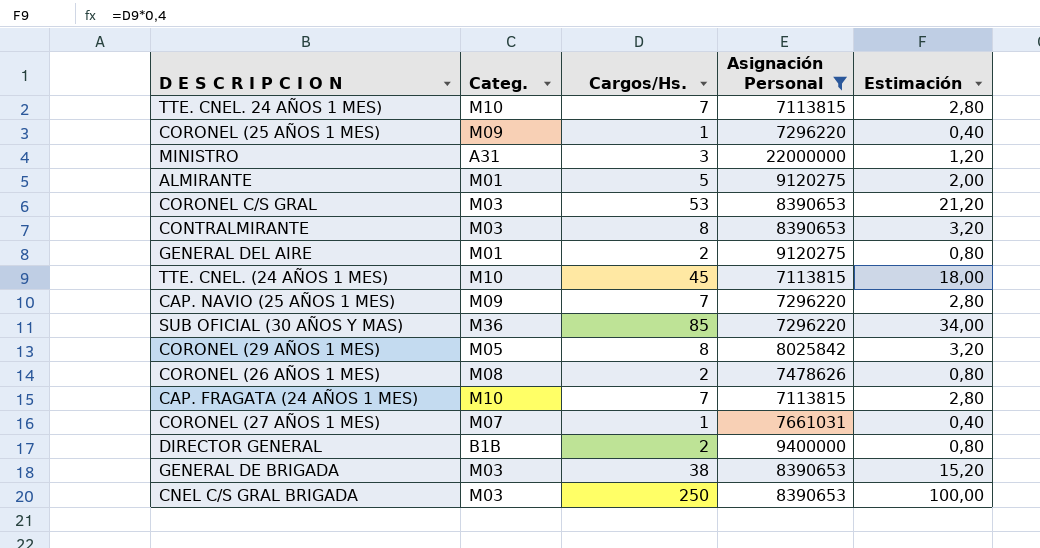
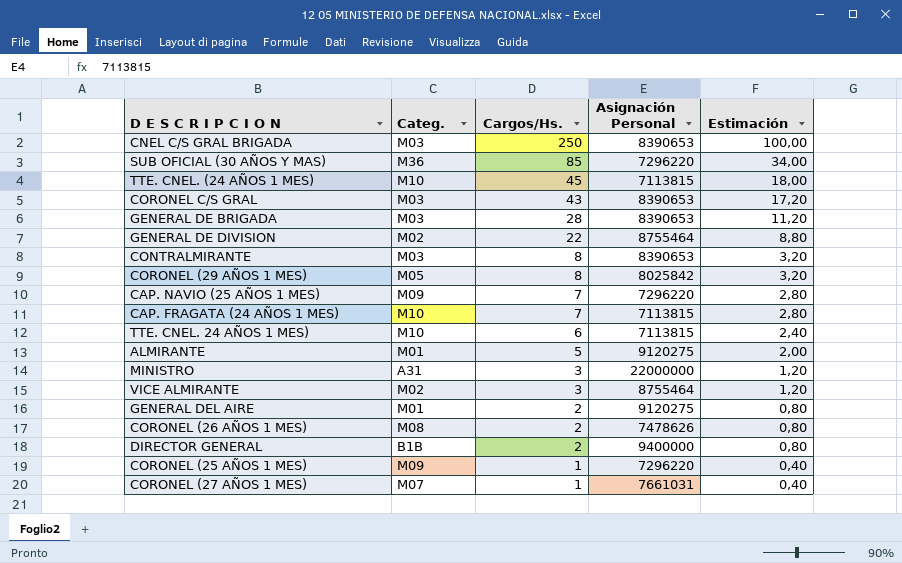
filter: Asignación Personal != 8755464 -> none
row order: none -> Cargos/Hs. descending
CORONEL C/S GRAL | Cargos/Hs.: 53 -> 43
CORONEL C/S GRAL | Estimación: 21,20 -> 17,20
GENERAL DE BRIGADA | Cargos/Hs.: 38 -> 28
GENERAL DE BRIGADA | Estimación: 15,20 -> 11,20
TTE. CNEL. 24 AÑOS 1 MES) | Cargos/Hs.: 7 -> 6
TTE. CNEL. 24 AÑOS 1 MES) | Estimación: 2,80 -> 2,40

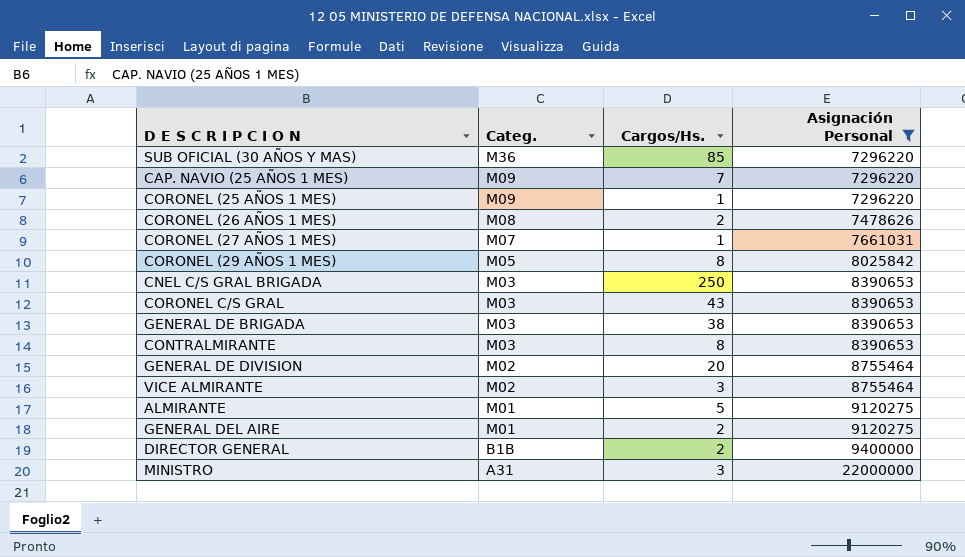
filter: none -> Asignación Personal != 7113815
row order: Cargos/Hs. descending -> Categ. descending
column Estimación | formula: [Cargos/Hs.] * 0,4 -> none
GENERAL DE BRIGADA | Cargos/Hs.: 28 -> 38
GENERAL DE DIVISION | Cargos/Hs.: 22 -> 20

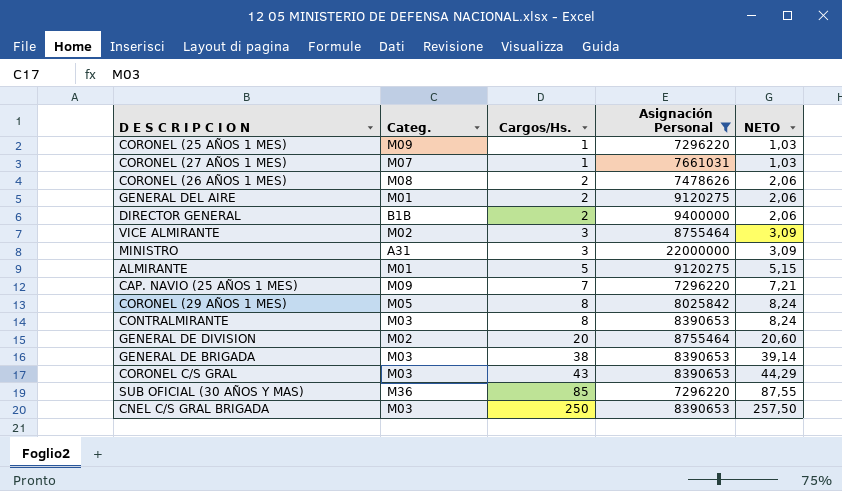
row order: Categ. descending -> Cargos/Hs. ascending
column NETO | formula: none -> [Cargos/Hs.] * 1,03

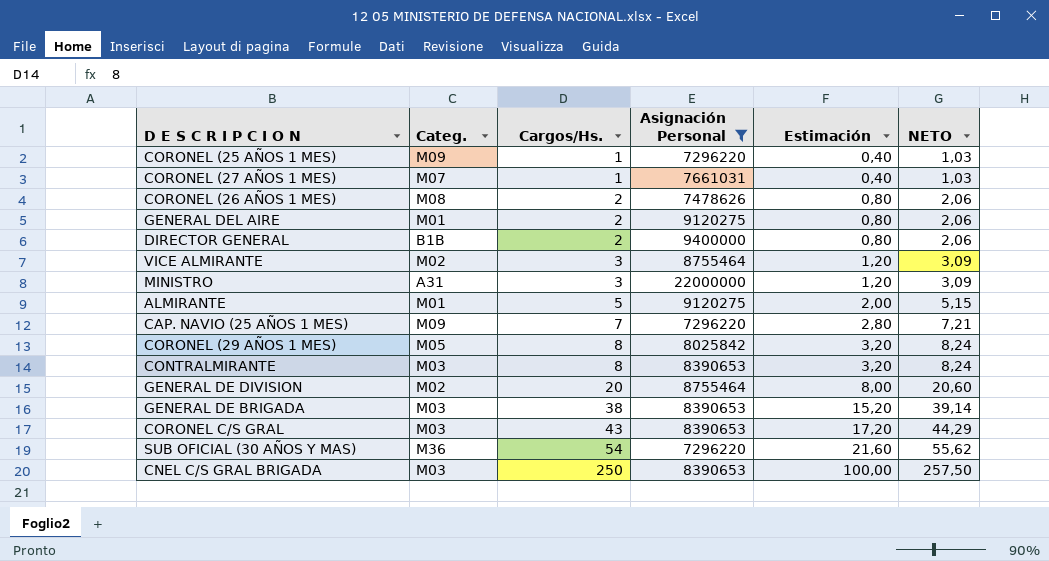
column Estimación | formula: none -> [Cargos/Hs.] * 0,4
SUB OFICIAL (30 AÑOS Y MAS) | Cargos/Hs.: 85 -> 54
SUB OFICIAL (30 AÑOS Y MAS) | NETO: 87,55 -> 55,62

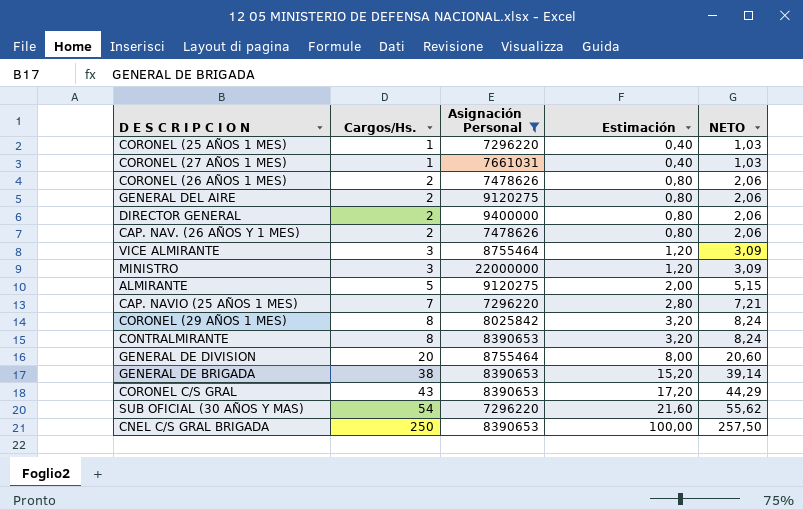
column Categ. | position: 2 -> none
row CAP. NAV. (26 AÑOS Y 1 MES): none -> 2 | 7478626 | 0,80 | 2,06

